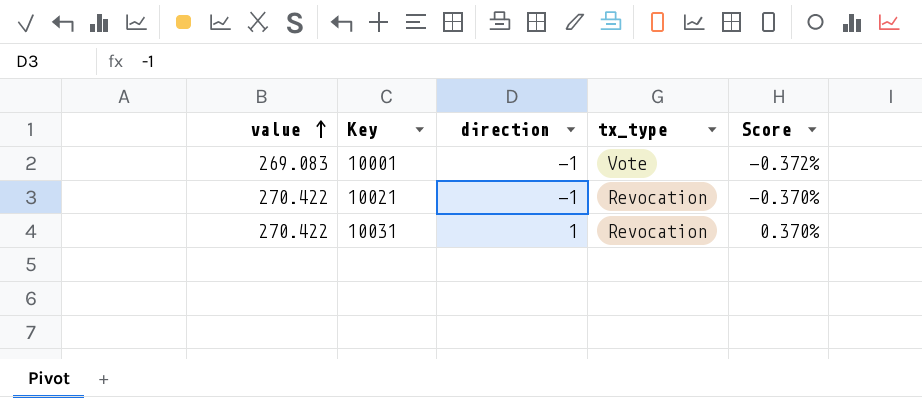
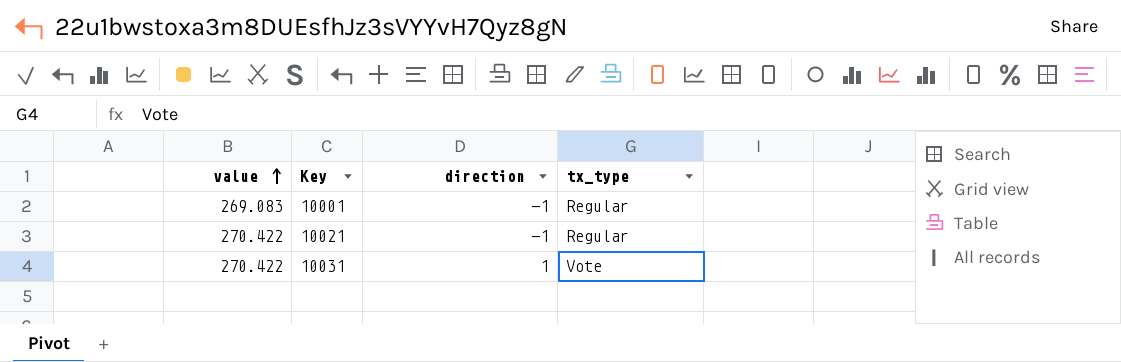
column Score | formula: [direction] / [value] -> none
10001 | tx_type: Vote -> Regular
10021 | tx_type: Revocation -> Regular
10031 | tx_type: Revocation -> Vote

